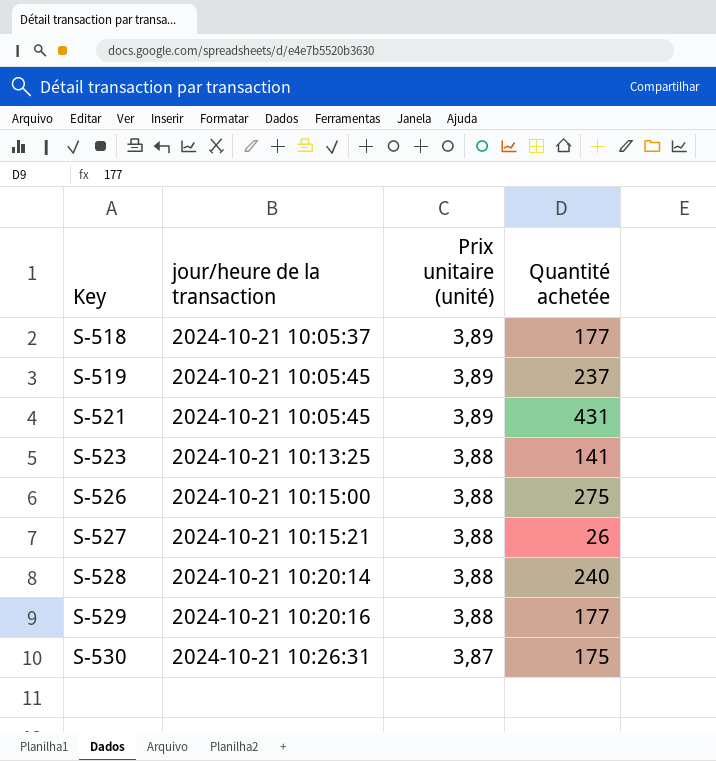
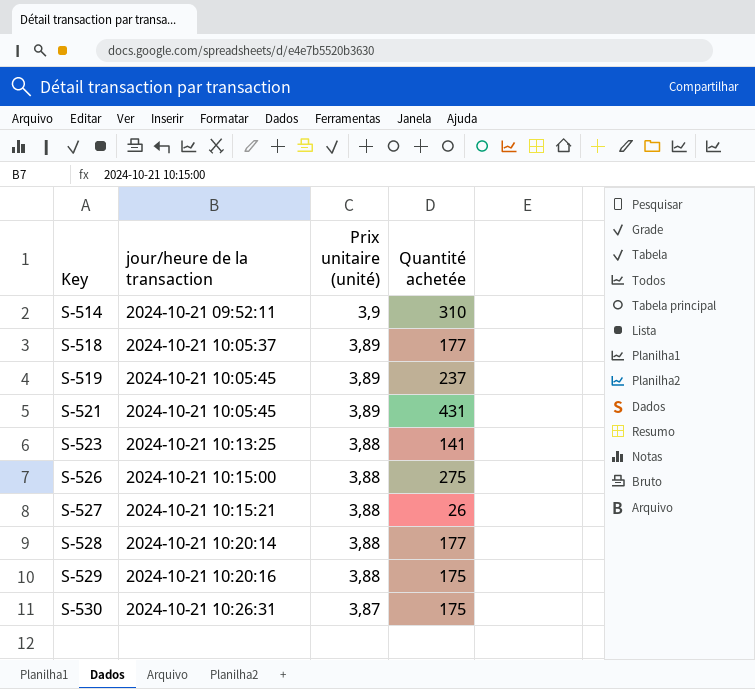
row S-514: none -> 2024-10-21 09:52:11 | 3,9 | 310
S-528 | Quantité achetée: 240 -> 177
S-529 | Quantité achetée: 177 -> 175

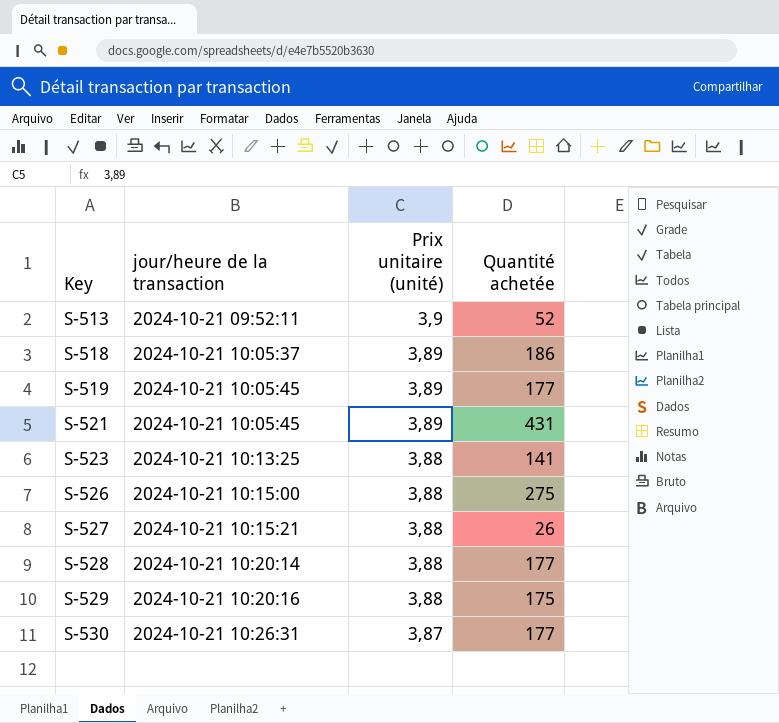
row S-514: 2024-10-21 09:52:11 | 3,9 | 310 -> none
row S-513: none -> 2024-10-21 09:52:11 | 3,9 | 52
S-518 | Quantité achetée: 177 -> 186
S-519 | Quantité achetée: 237 -> 177
S-530 | Quantité achetée: 175 -> 177

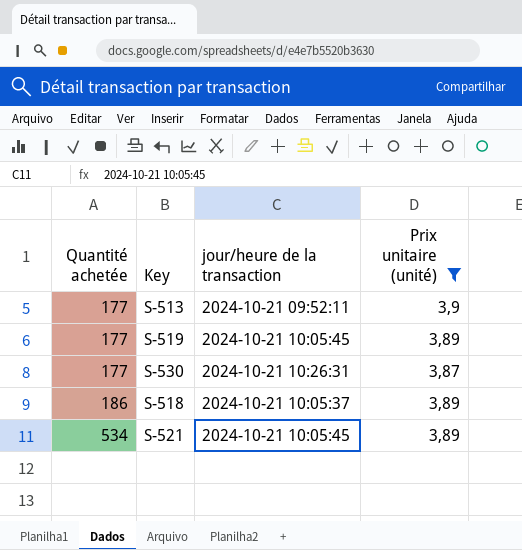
filter: none -> Prix unitaire (unité) != 3,88
row order: Key ascending -> Quantité achetée ascending
column Quantité achetée | position: 4 -> 1
S-513 | Quantité achetée: 52 -> 177
S-521 | Quantité achetée: 431 -> 534

